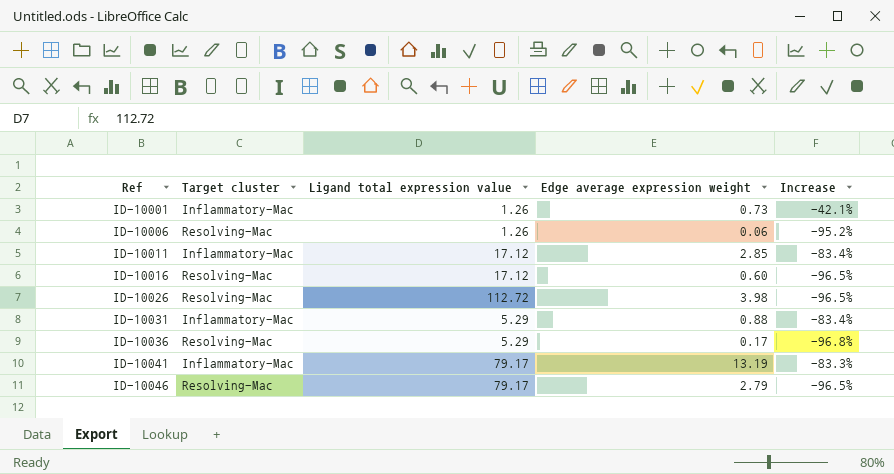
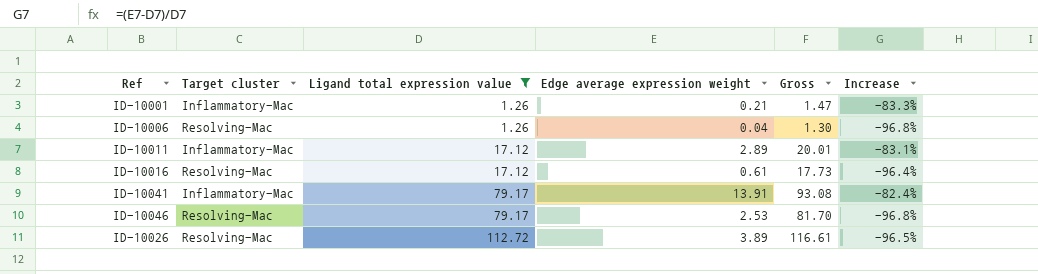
filter: none -> Ligand total expression value != 5.29
row order: Ref ascending -> Ligand total expression value ascending
column Gross | formula: none -> [Ligand total expression value] + [Edge average expression weight]
ID-10001 | Edge average expression weight: 0.73 -> 0.21
ID-10001 | Increase: -42.1% -> -83.3%
ID-10006 | Edge average expression weight: 0.06 -> 0.04
ID-10006 | Increase: -95.2% -> -96.8%
ID-10011 | Edge average expression weight: 2.85 -> 2.89
ID-10011 | Increase: -83.4% -> -83.1%
ID-10016 | Edge average expression weight: 0.60 -> 0.61
ID-10016 | Increase: -96.5% -> -96.4%
ID-10041 | Edge average expression weight: 13.19 -> 13.91
ID-10041 | Increase: -83.3% -> -82.4%
ID-10046 | Edge average expression weight: 2.79 -> 2.53
ID-10046 | Increase: -96.5% -> -96.8%
ID-10026 | Edge average expression weight: 3.98 -> 3.89

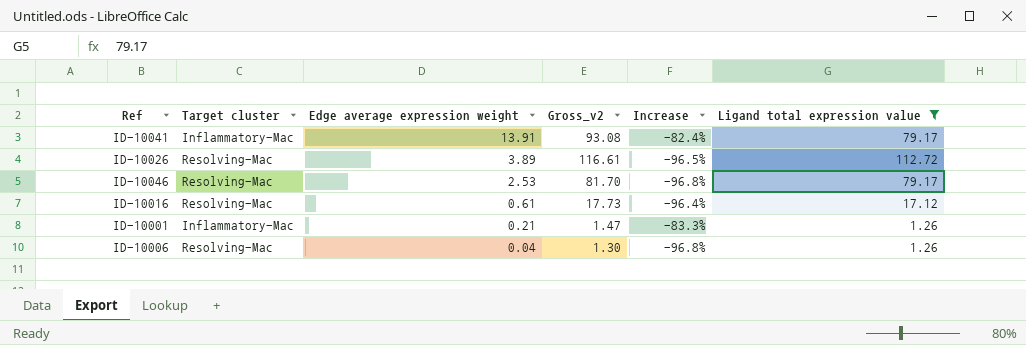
row order: Ligand total expression value ascending -> Edge average expression weight descending
column name: Gross -> Gross_v2
column Ligand total expression value | position: 3 -> 6
row ID-10011: Inflammatory-Mac | 17.12 | 2.89 | 20.01 | -83.1% -> none

